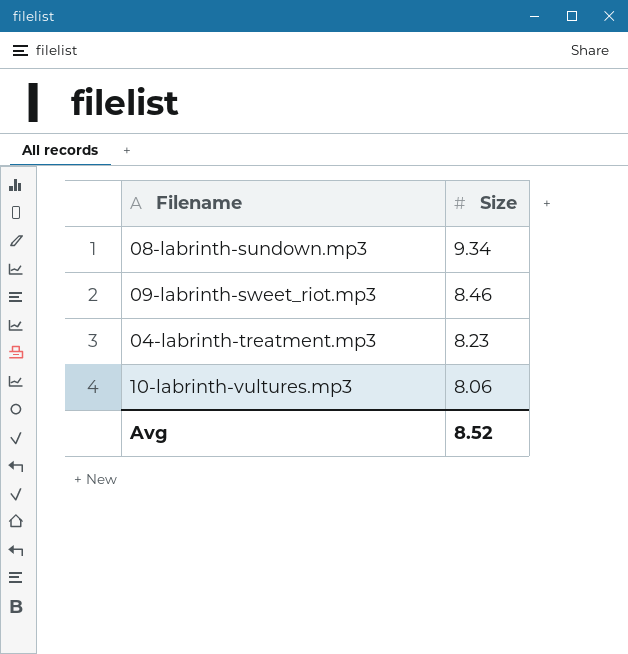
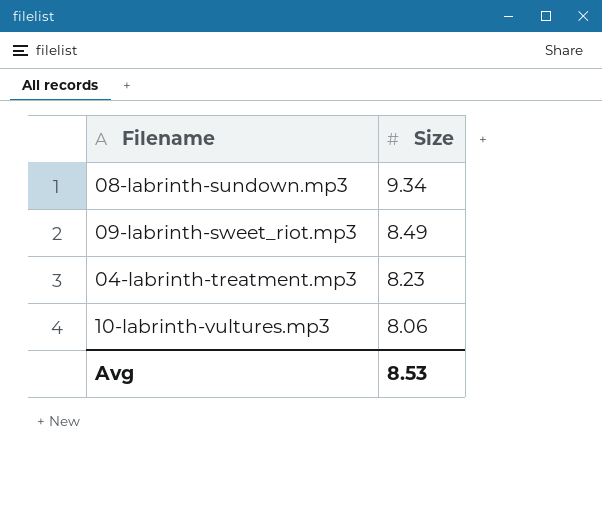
09-labrinth-sweet_riot.mp3 | Size: 8.46 -> 8.49
Avg | Size: 8.52 -> 8.53

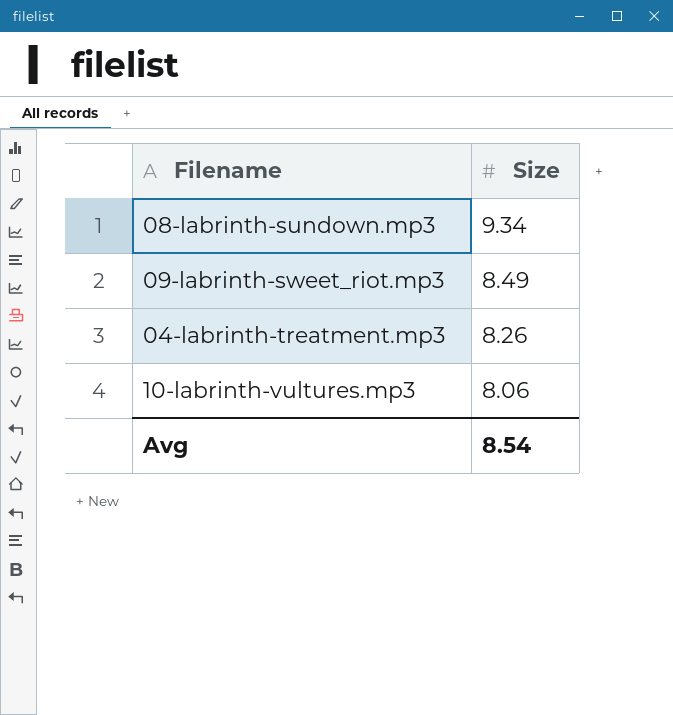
04-labrinth-treatment.mp3 | Size: 8.23 -> 8.26
Avg | Size: 8.53 -> 8.54

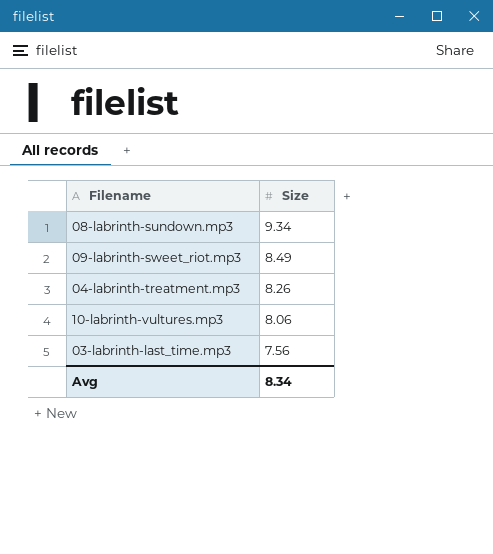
row 03-labrinth-last_time.mp3: none -> 7.56
Avg | Size: 8.54 -> 8.34

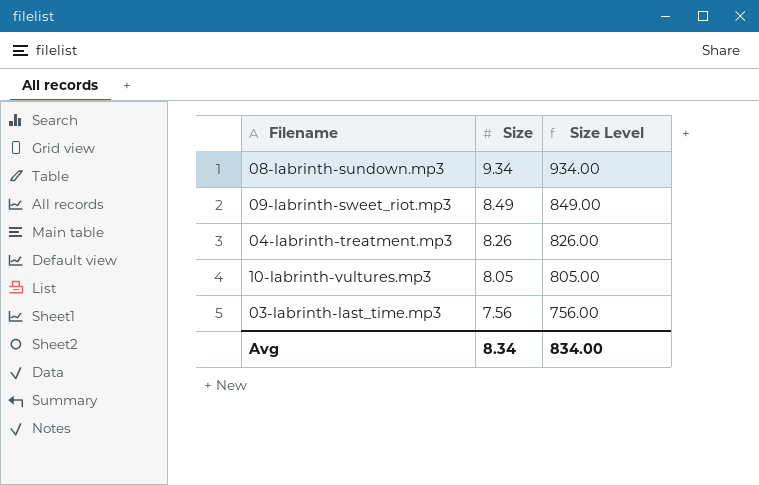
column Size Level | formula: none -> [Size] * 100
10-labrinth-vultures.mp3 | Size: 8.06 -> 8.05

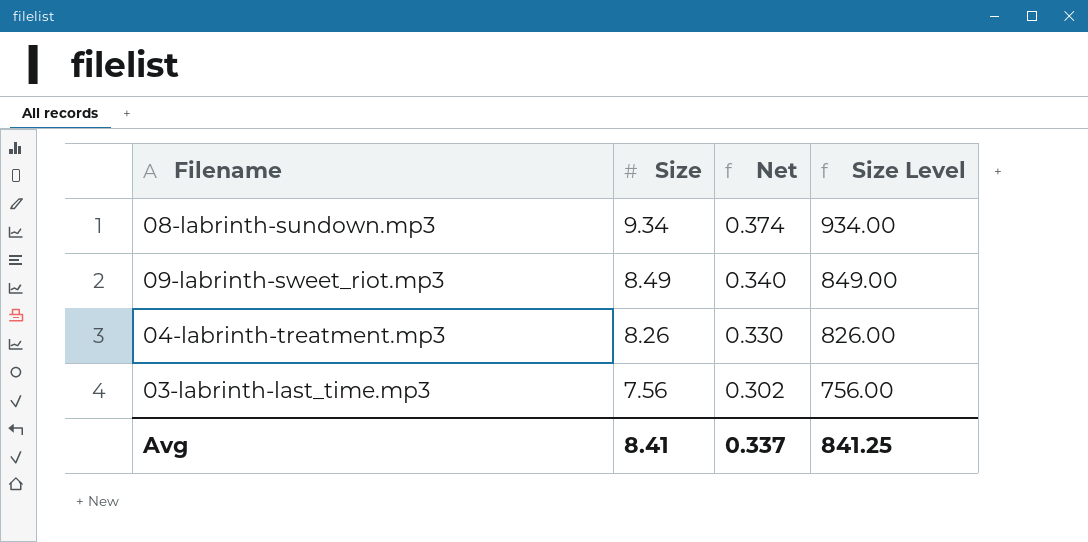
column Net | formula: none -> [Size] * 0.04
row 10-labrinth-vultures.mp3: 8.05 | 805.00 -> none
Avg | Size: 8.34 -> 8.41
Avg | Size Level: 834.00 -> 841.25

